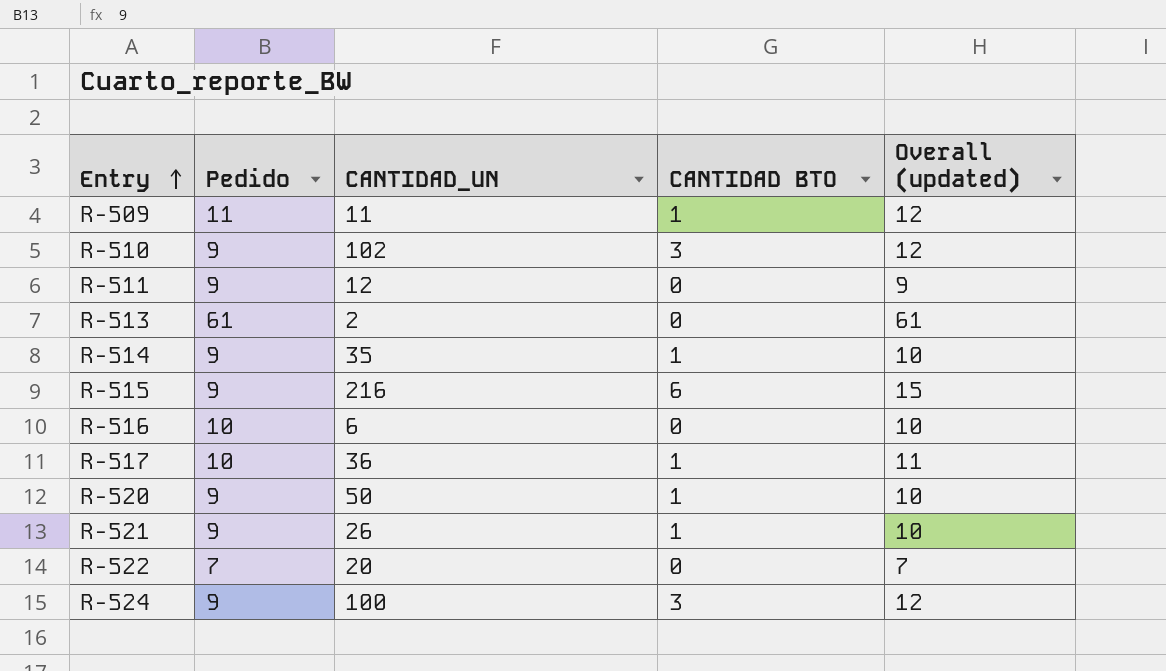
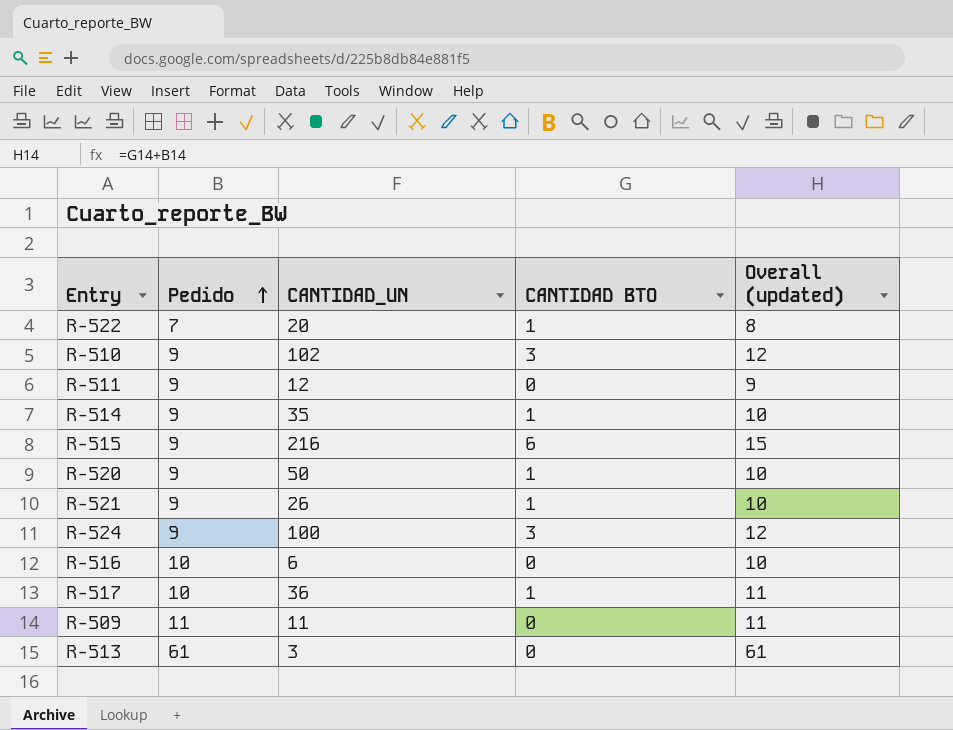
row order: Entry ascending -> Pedido ascending
R-522 | CANTIDAD BTO: 0 -> 1
R-522 | Overall (updated): 7 -> 8
R-509 | CANTIDAD BTO: 1 -> 0
R-509 | Overall (updated): 12 -> 11
R-513 | CANTIDAD_UN: 2 -> 3

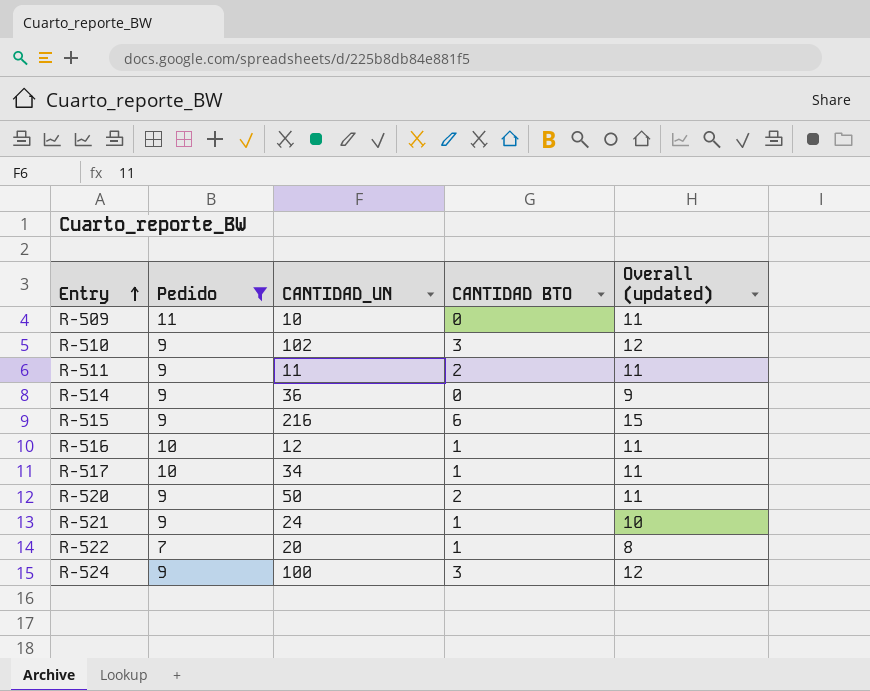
filter: none -> Pedido != 61
row order: Pedido ascending -> Entry ascending
R-509 | CANTIDAD_UN: 11 -> 10
R-511 | CANTIDAD_UN: 12 -> 11
R-511 | CANTIDAD BTO: 0 -> 2
R-511 | Overall (updated): 9 -> 11
R-514 | CANTIDAD_UN: 35 -> 36
R-514 | CANTIDAD BTO: 1 -> 0
R-514 | Overall (updated): 10 -> 9
R-516 | CANTIDAD_UN: 6 -> 12
R-516 | CANTIDAD BTO: 0 -> 1
R-516 | Overall (updated): 10 -> 11
R-517 | CANTIDAD_UN: 36 -> 34
R-520 | CANTIDAD BTO: 1 -> 2
R-520 | Overall (updated): 10 -> 11
R-521 | CANTIDAD_UN: 26 -> 24

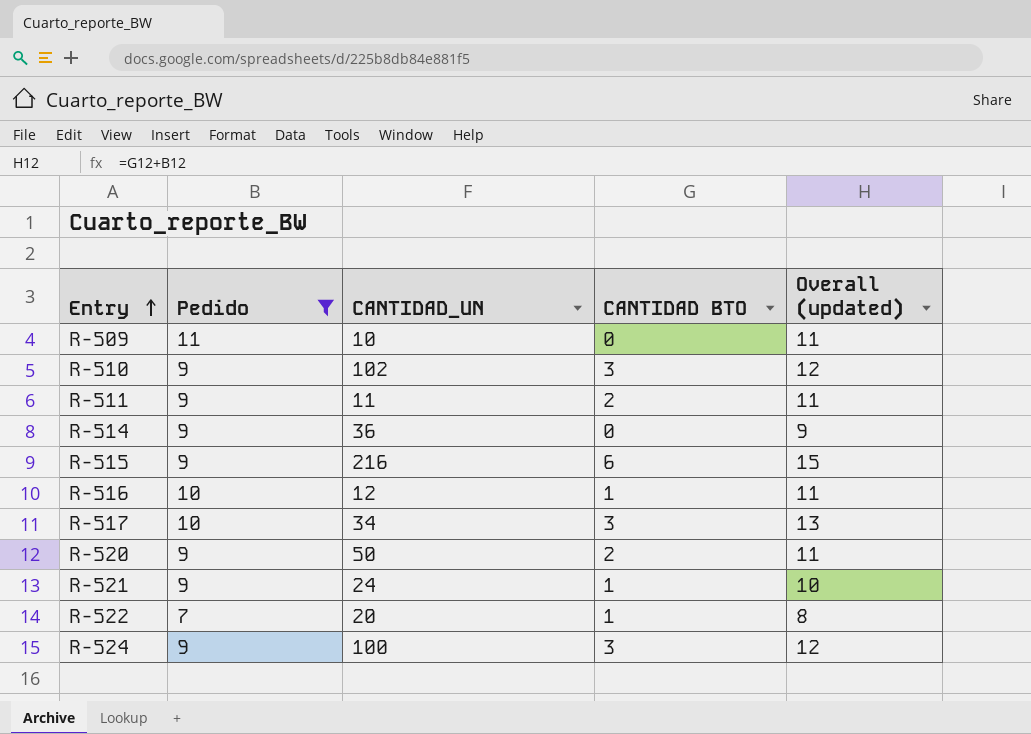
R-517 | CANTIDAD BTO: 1 -> 3
R-517 | Overall (updated): 11 -> 13

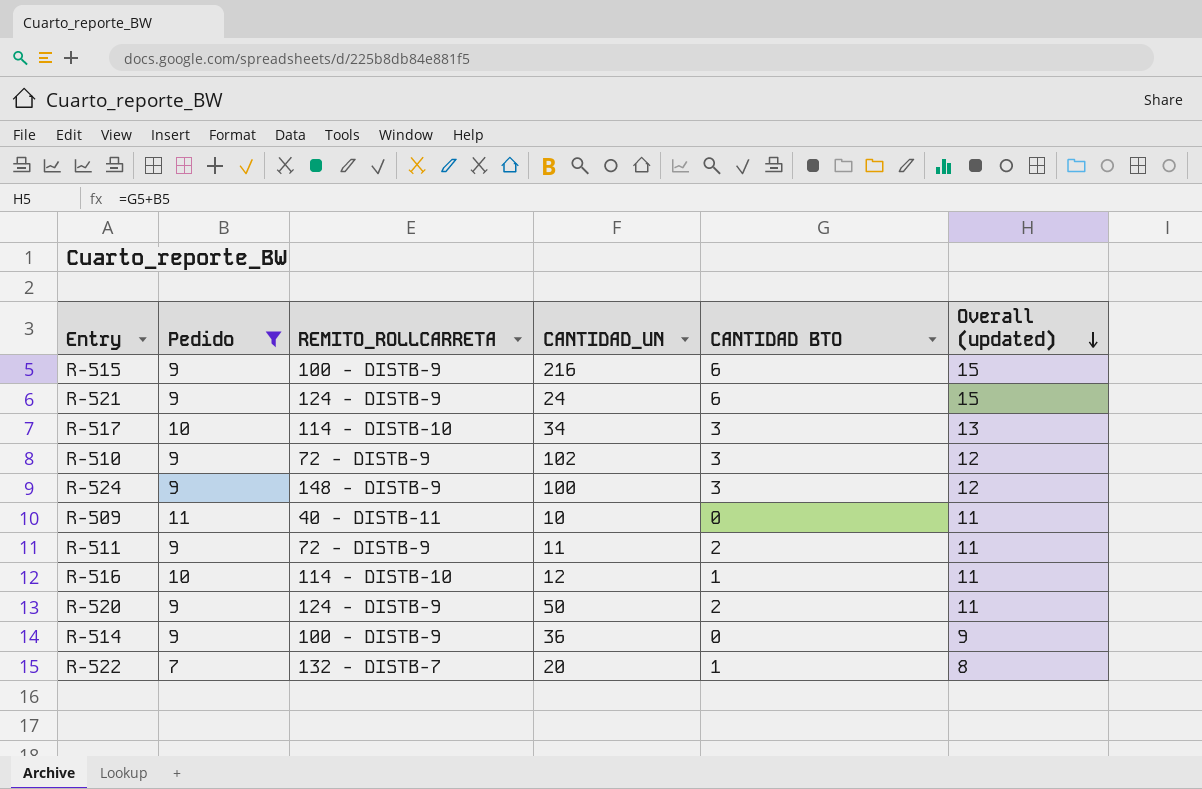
row order: Entry ascending -> Overall (updated) descending
column REMITO_ROLLCARRETA | position: none -> 3
R-521 | CANTIDAD BTO: 1 -> 6
R-521 | Overall (updated): 10 -> 15

